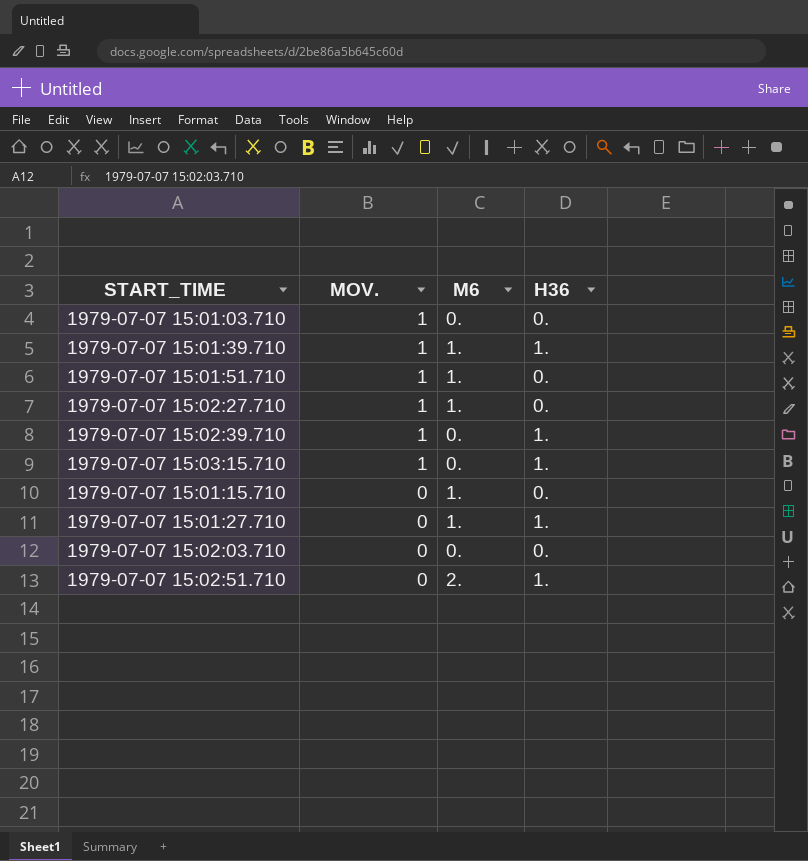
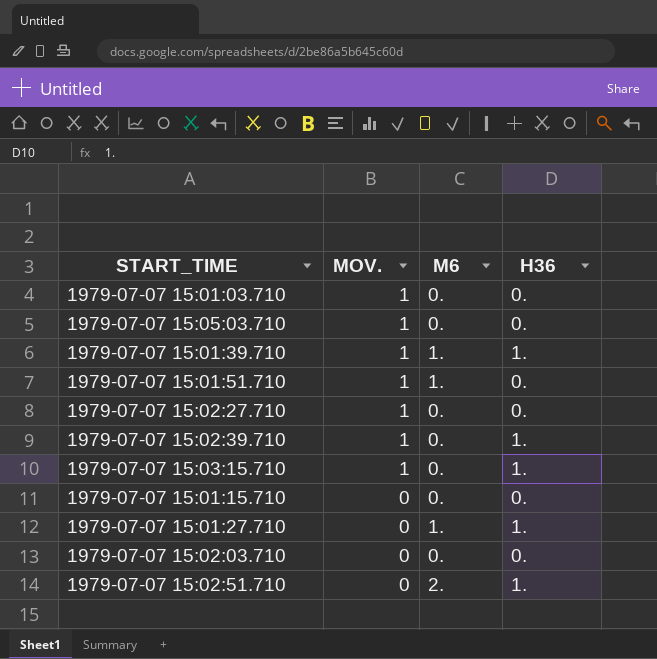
row 1979-07-07 15:05:03.710: none -> 1 | 0. | 0.
1979-07-07 15:02:27.710 | M6: 1. -> 0.
1979-07-07 15:01:15.710 | M6: 1. -> 0.

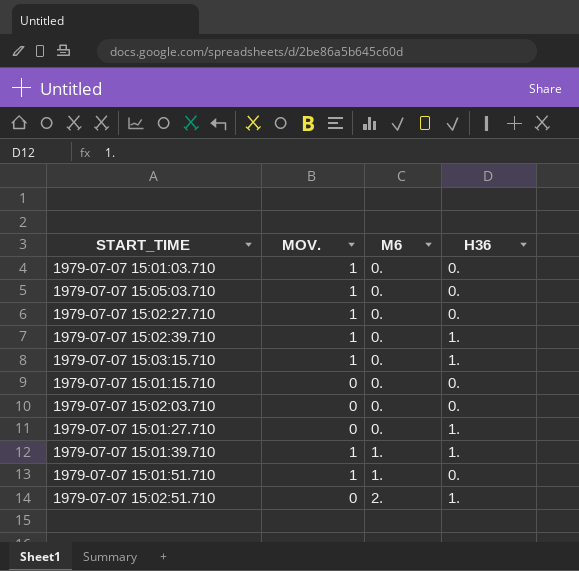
row order: MOV. descending -> M6 ascending
1979-07-07 15:01:27.710 | M6: 1. -> 0.

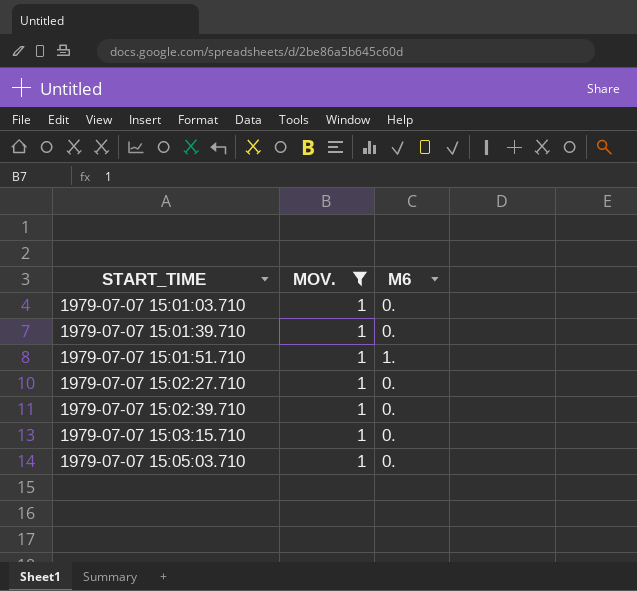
filter: none -> MOV. = 1
row order: M6 ascending -> START_TIME ascending
column H36 | position: 4 -> none
1979-07-07 15:01:39.710 | M6: 1. -> 0.

